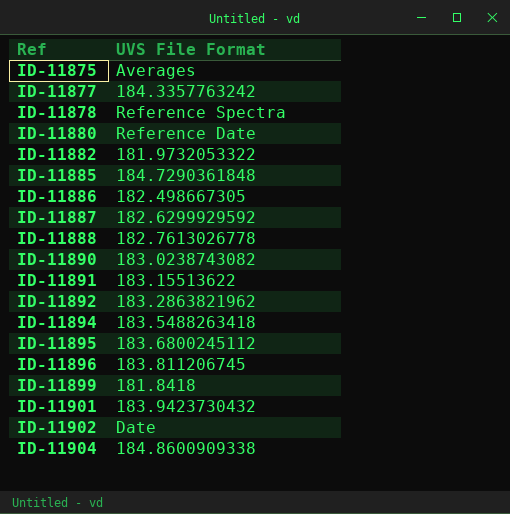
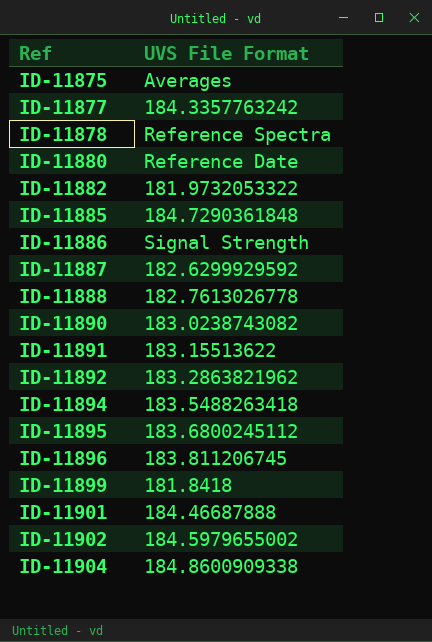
ID-11886 | UVS File Format: 182.498667305 -> Signal Strength
ID-11901 | UVS File Format: 183.9423730432 -> 184.46687888
ID-11902 | UVS File Format: Date -> 184.5979655002

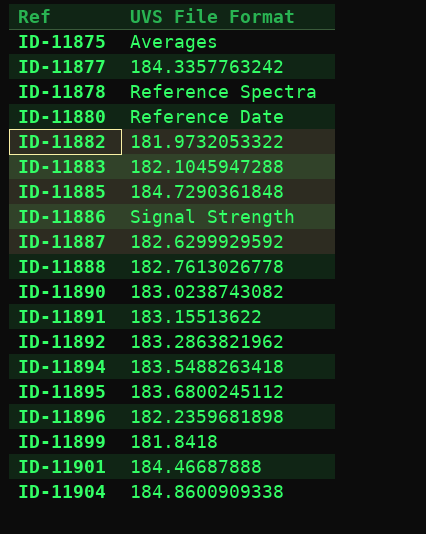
row ID-11902: 184.5979655002 -> none
row ID-11883: none -> 182.1045947288
ID-11896 | UVS File Format: 183.811206745 -> 182.2359681898

